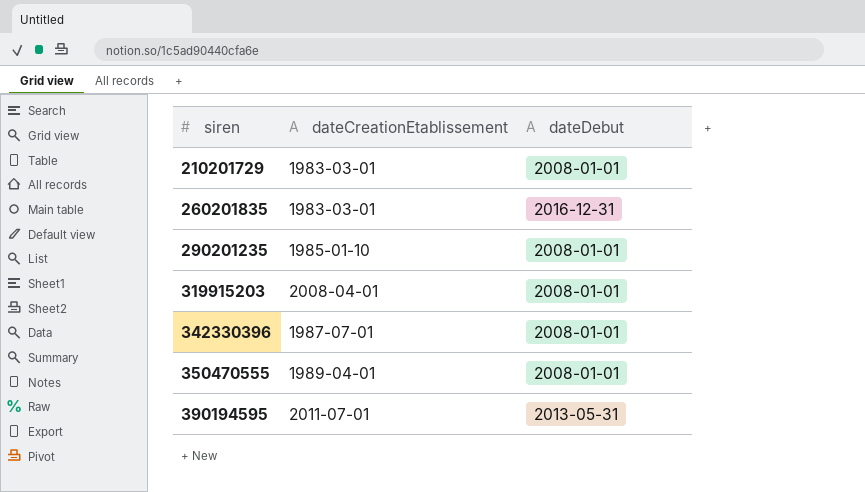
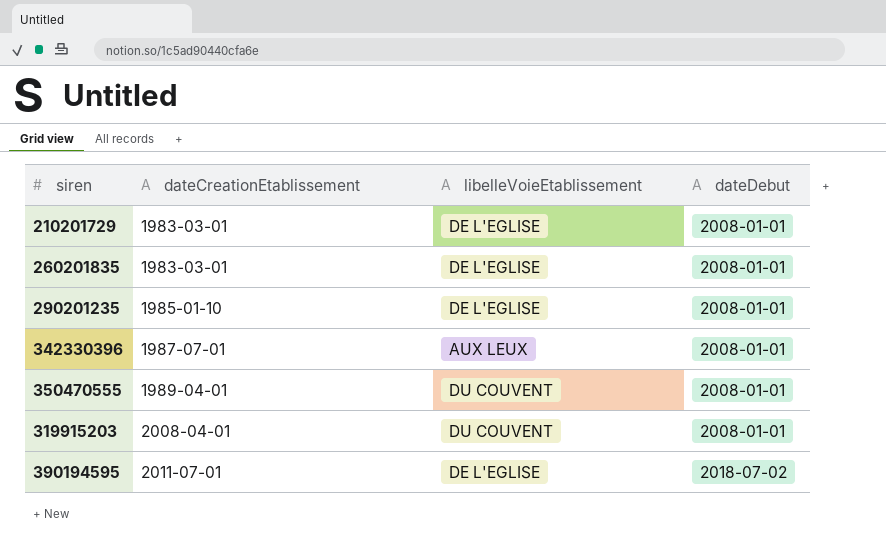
row order: siren ascending -> dateCreationEtablissement ascending
column libelleVoieEtablissement | position: none -> 3
260201835 | dateDebut: 2016-12-31 -> 2008-01-01
390194595 | dateDebut: 2013-05-31 -> 2018-07-02

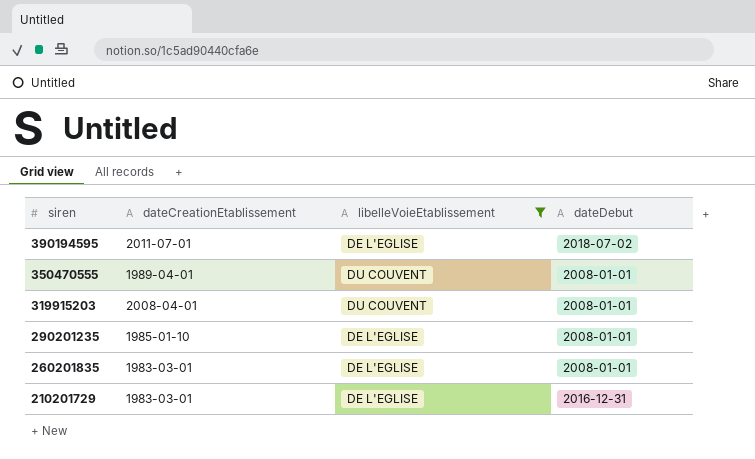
filter: none -> libelleVoieEtablissement != AUX LEUX
row order: dateCreationEtablissement ascending -> siren descending
210201729 | dateDebut: 2008-01-01 -> 2016-12-31

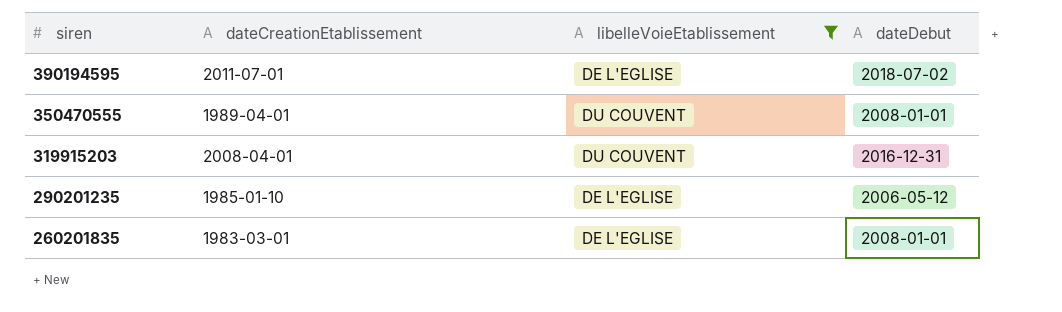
row 210201729: 1983-03-01 | DE L'EGLISE | 2016-12-31 -> none
319915203 | dateDebut: 2008-01-01 -> 2016-12-31
290201235 | dateDebut: 2008-01-01 -> 2006-05-12

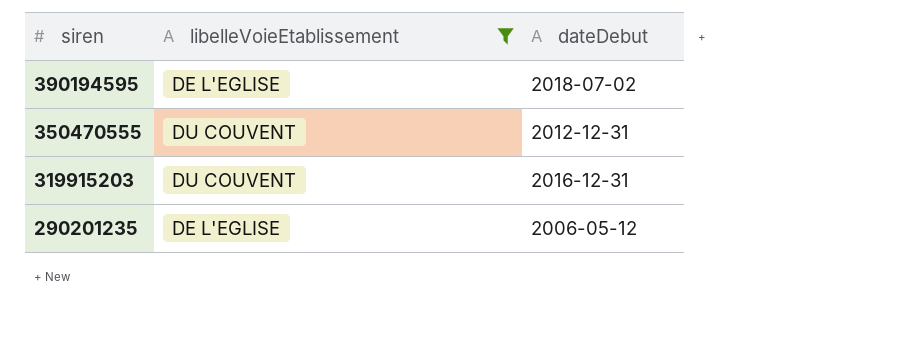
column dateCreationEtablissement | position: 2 -> none
row 260201835: 1983-03-01 | DE L'EGLISE | 2008-01-01 -> none
350470555 | dateDebut: 2008-01-01 -> 2012-12-31

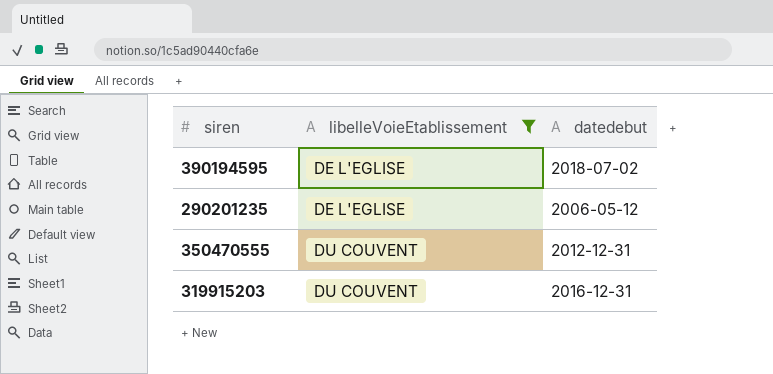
row order: siren descending -> libelleVoieEtablissement ascending
column name: dateDebut -> datedebut

